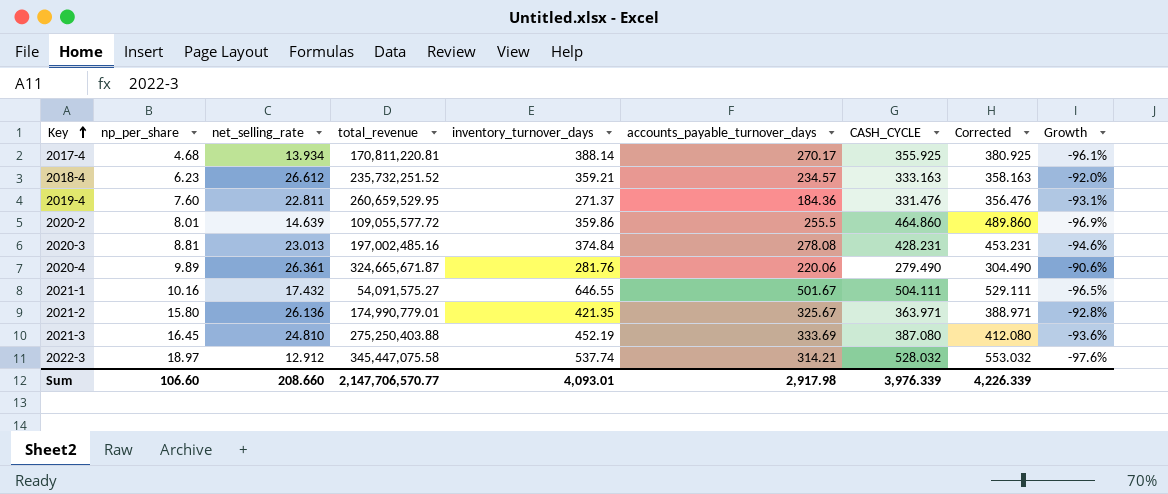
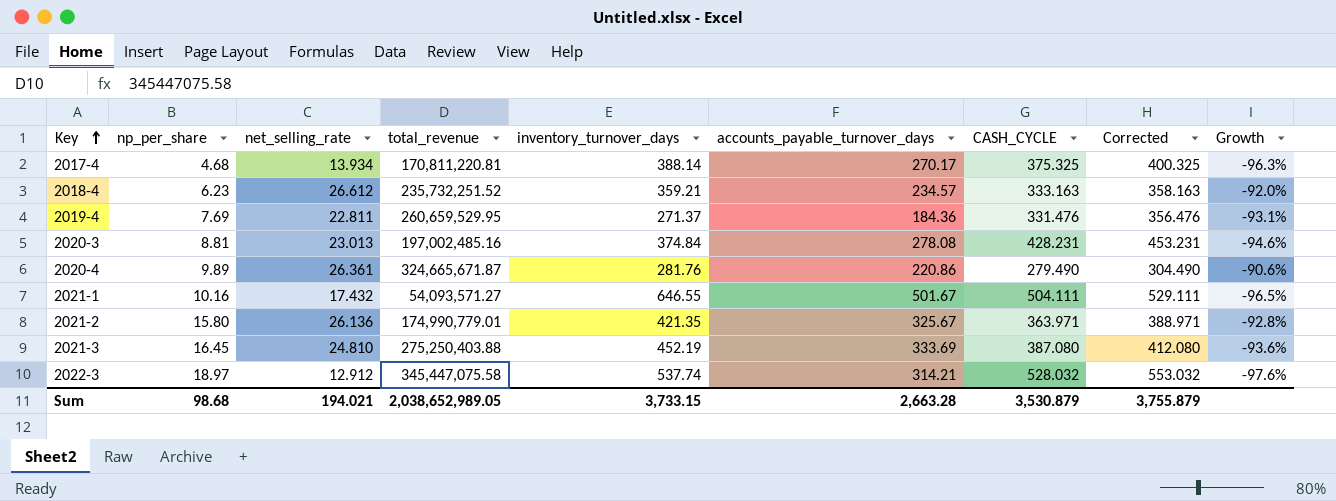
row 2020-2: 8.01 | 14.639 | 109,055,577.72 | 359.86 | 255.5 | 464.860 | 489.860 | -96.9% -> none
2017-4 | CASH_CYCLE: 355.925 -> 375.325
2017-4 | Corrected: 380.925 -> 400.325
2017-4 | Growth: -96.1% -> -96.3%
2019-4 | np_per_share: 7.60 -> 7.69
2020-4 | accounts_payable_turnover_days: 220.06 -> 220.86
2021-1 | total_revenue: 54,091,575.27 -> 54,093,571.27
Sum | np_per_share: 106.60 -> 98.68
Sum | net_selling_rate: 208.660 -> 194.021
Sum | total_revenue: 2,147,706,570.77 -> 2,038,652,989.05
Sum | inventory_turnover_days: 4,093.01 -> 3,733.15
Sum | accounts_payable_turnover_days: 2,917.98 -> 2,663.28
Sum | CASH_CYCLE: 3,976.339 -> 3,530.879
Sum | Corrected: 4,226.339 -> 3,755.879

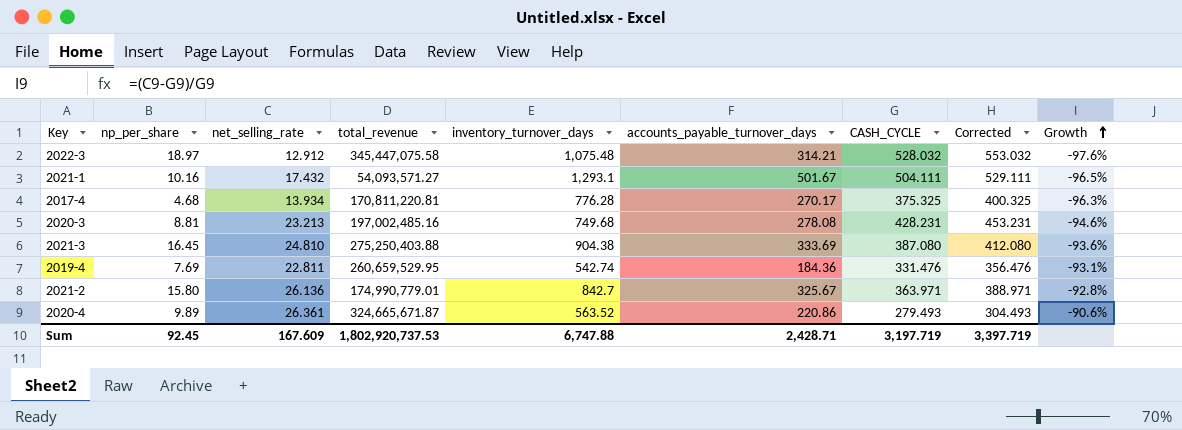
row order: Key ascending -> Growth ascending
row 2018-4: 6.23 | 26.612 | 235,732,251.52 | 359.21 | 234.57 | 333.163 | 358.163 | -92.0% -> none
2022-3 | inventory_turnover_days: 537.74 -> 1,075.48
2021-1 | inventory_turnover_days: 646.55 -> 1,293.1
2017-4 | inventory_turnover_days: 388.14 -> 776.28
2020-3 | net_selling_rate: 23.013 -> 23.213
2020-3 | inventory_turnover_days: 374.84 -> 749.68
2021-3 | inventory_turnover_days: 452.19 -> 904.38
2019-4 | inventory_turnover_days: 271.37 -> 542.74
2021-2 | inventory_turnover_days: 421.35 -> 842.7
2020-4 | inventory_turnover_days: 281.76 -> 563.52
2020-4 | CASH_CYCLE: 279.490 -> 279.493
2020-4 | Corrected: 304.490 -> 304.493
Sum | np_per_share: 98.68 -> 92.45
Sum | net_selling_rate: 194.021 -> 167.609
Sum | total_revenue: 2,038,652,989.05 -> 1,802,920,737.53
Sum | inventory_turnover_days: 3,733.15 -> 6,747.88
Sum | accounts_payable_turnover_days: 2,663.28 -> 2,428.71
Sum | CASH_CYCLE: 3,530.879 -> 3,197.719
Sum | Corrected: 3,755.879 -> 3,397.719

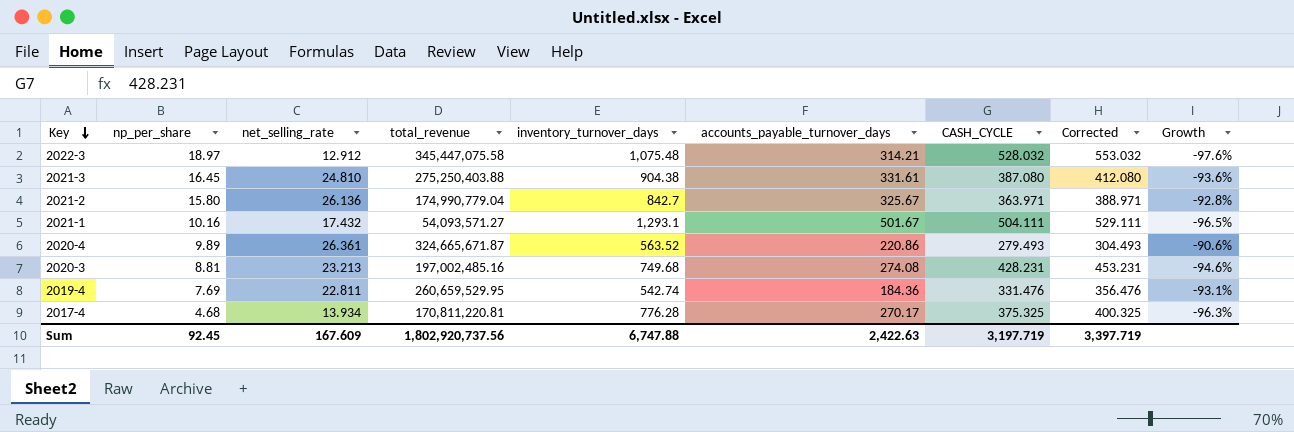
row order: Growth ascending -> Key descending
2021-3 | accounts_payable_turnover_days: 333.69 -> 331.61
2021-2 | total_revenue: 174,990,779.01 -> 174,990,779.04
2020-3 | accounts_payable_turnover_days: 278.08 -> 274.08
Sum | total_revenue: 1,802,920,737.53 -> 1,802,920,737.56
Sum | accounts_payable_turnover_days: 2,428.71 -> 2,422.63

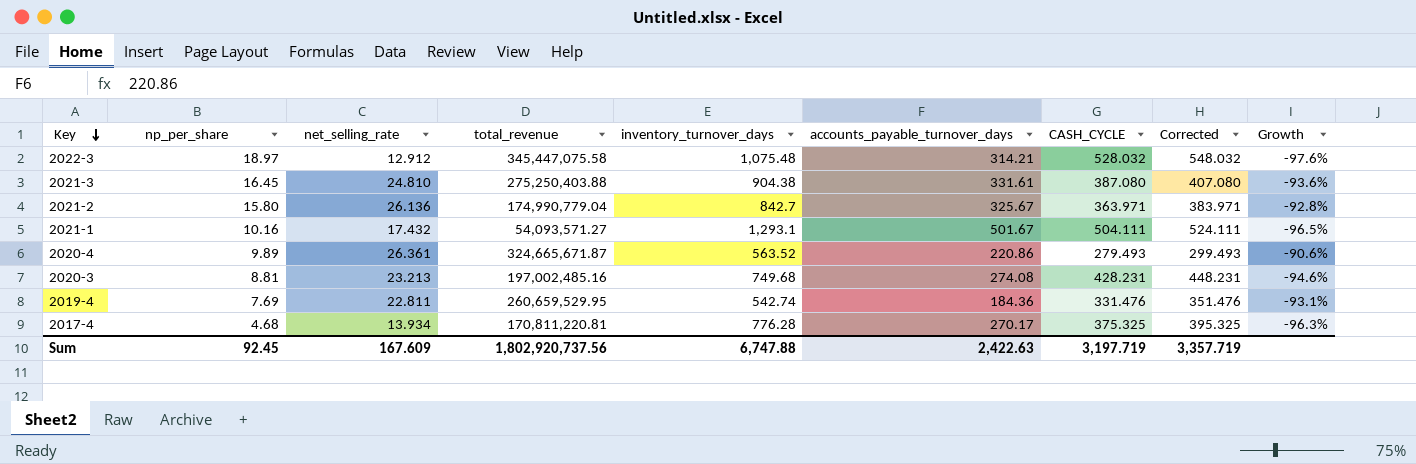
column Corrected | formula: [CASH_CYCLE] + 25 -> [CASH_CYCLE] + 20
Sum | Corrected: 3,397.719 -> 3,357.719

